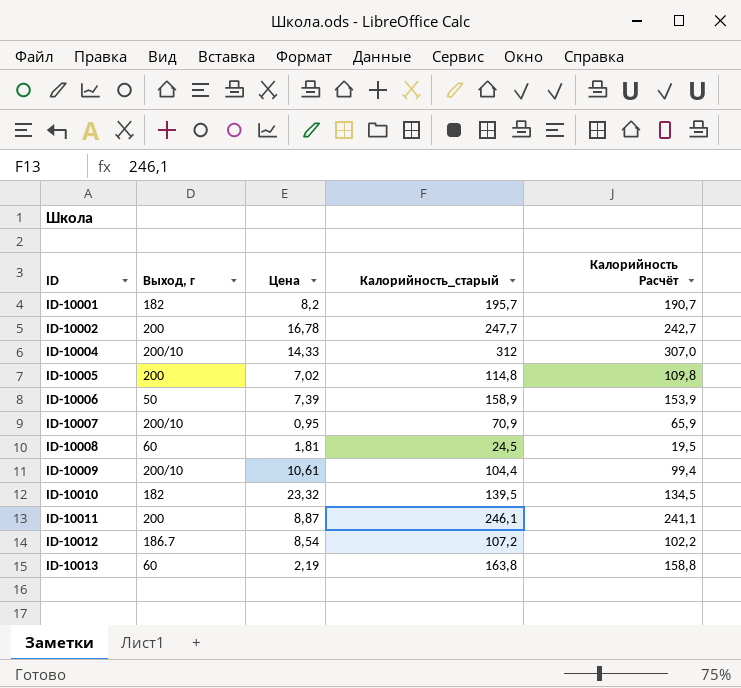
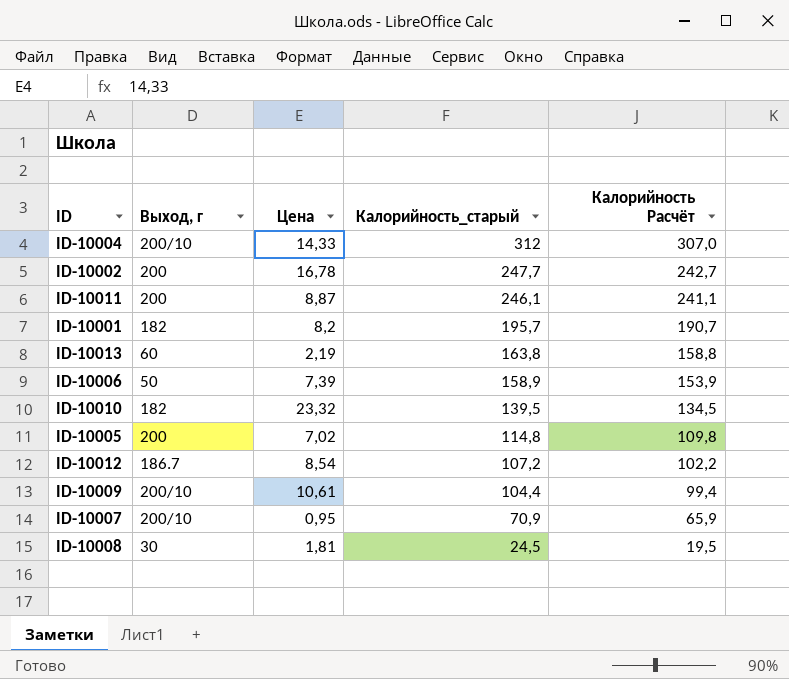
row order: ID ascending -> Калорийность_старый descending
ID-10008 | Выход, г: 60 -> 30

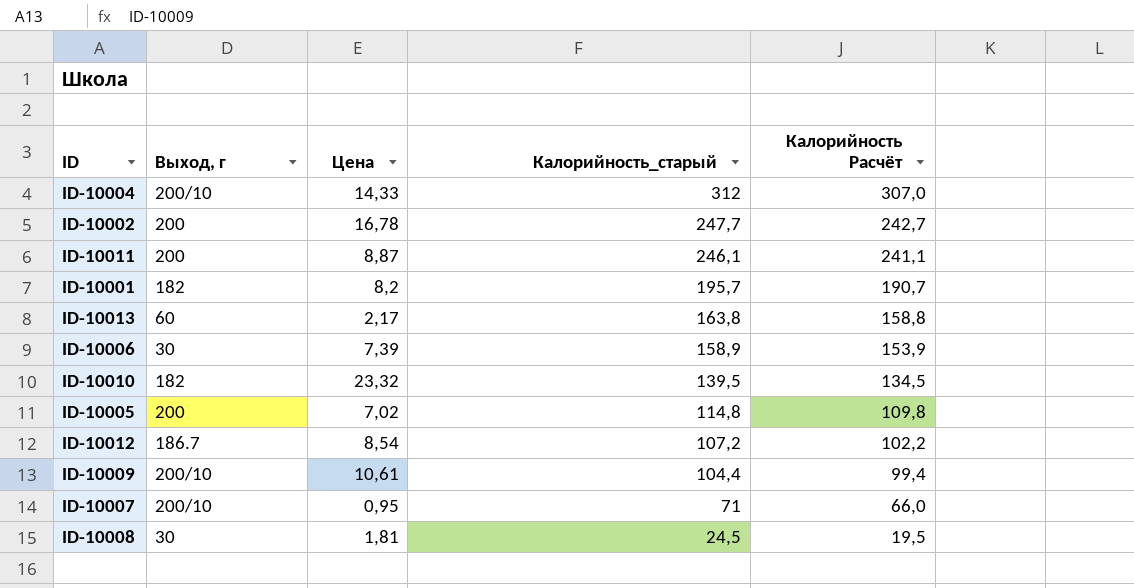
ID-10013 | Цена: 2,19 -> 2,17
ID-10006 | Выход, г: 50 -> 30
ID-10007 | Калорийность_старый: 70,9 -> 71
ID-10007 | Калорийность Расчёт: 65,9 -> 66,0

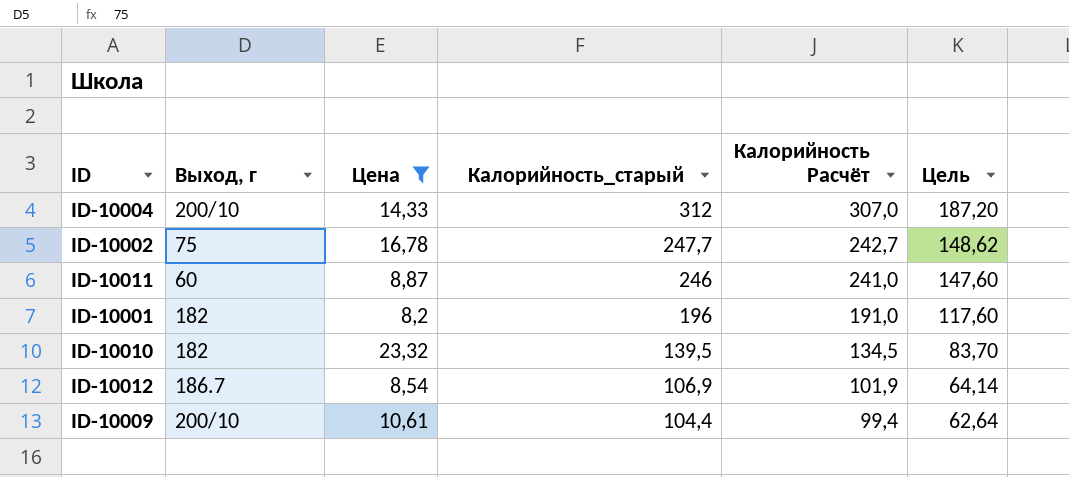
filter: none -> Цена >= 8,2
column Цель | formula: none -> [Калорийность_старый] * 0,6
ID-10002 | Выход, г: 200 -> 75
ID-10011 | Выход, г: 200 -> 60
ID-10011 | Калорийность_старый: 246,1 -> 246
ID-10011 | Калорийность Расчёт: 241,1 -> 241,0
ID-10001 | Калорийность_старый: 195,7 -> 196
ID-10001 | Калорийность Расчёт: 190,7 -> 191,0
ID-10012 | Калорийность_старый: 107,2 -> 106,9
ID-10012 | Калорийность Расчёт: 102,2 -> 101,9

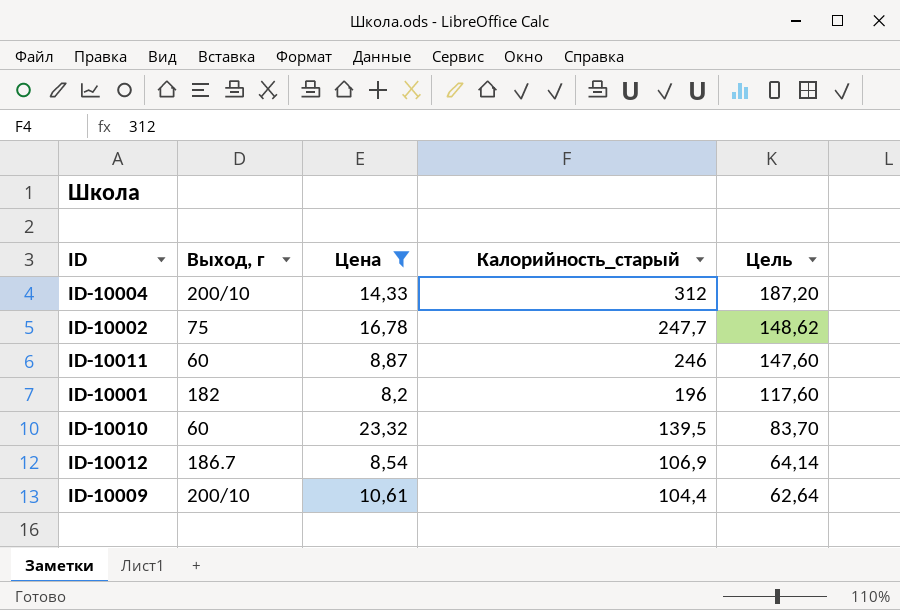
column Калорийность Расчёт | formula: [Калорийность_старый] - 5 -> none
ID-10010 | Выход, г: 182 -> 60

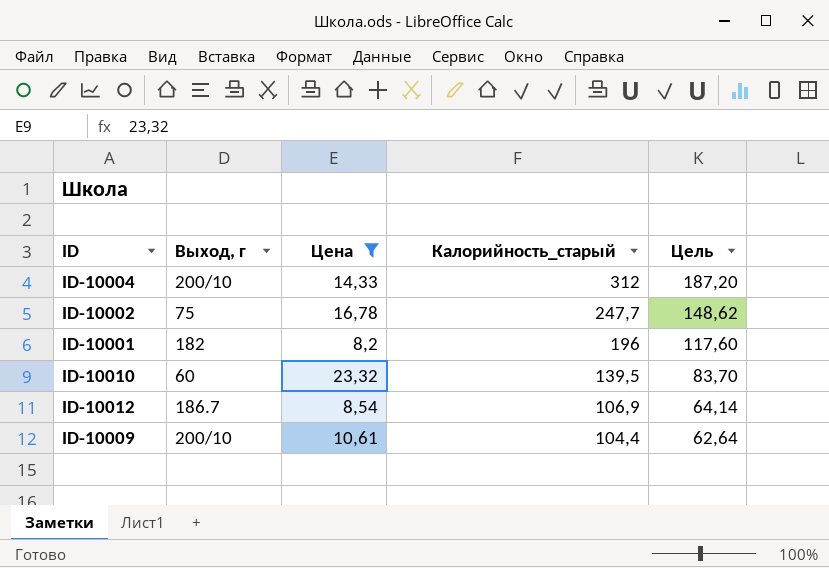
row ID-10011: 60 | 8,87 | 246 | 147,60 -> none

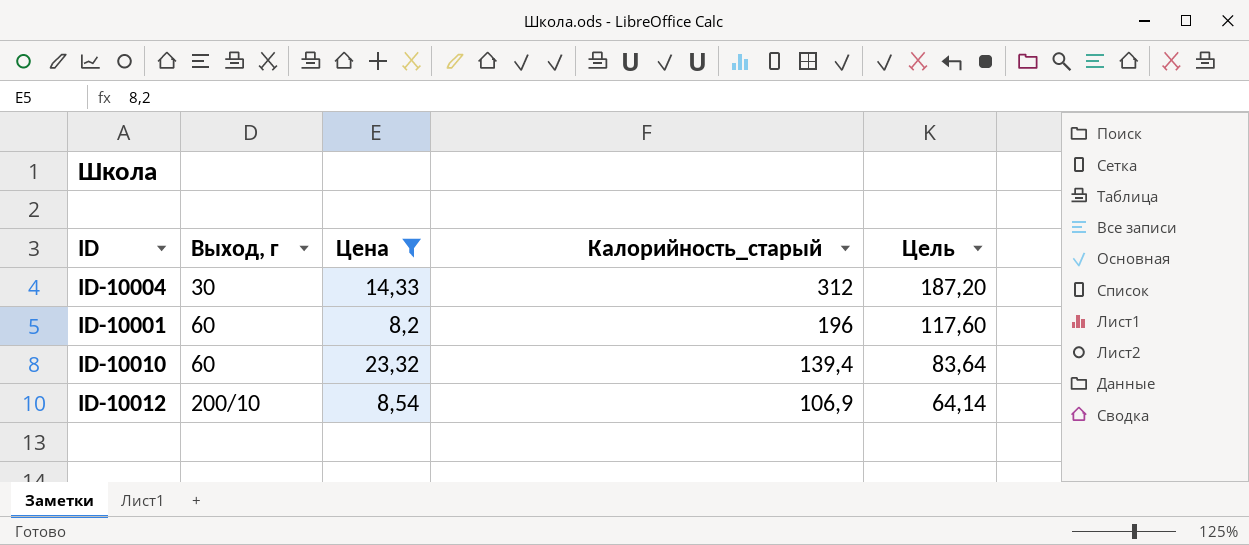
row ID-10002: 75 | 16,78 | 247,7 | 148,62 -> none
row ID-10009: 200/10 | 10,61 | 104,4 | 62,64 -> none
ID-10004 | Выход, г: 200/10 -> 30
ID-10001 | Выход, г: 182 -> 60
ID-10010 | Калорийность_старый: 139,5 -> 139,4
ID-10010 | Цель: 83,70 -> 83,64
ID-10012 | Выход, г: 186.7 -> 200/10

